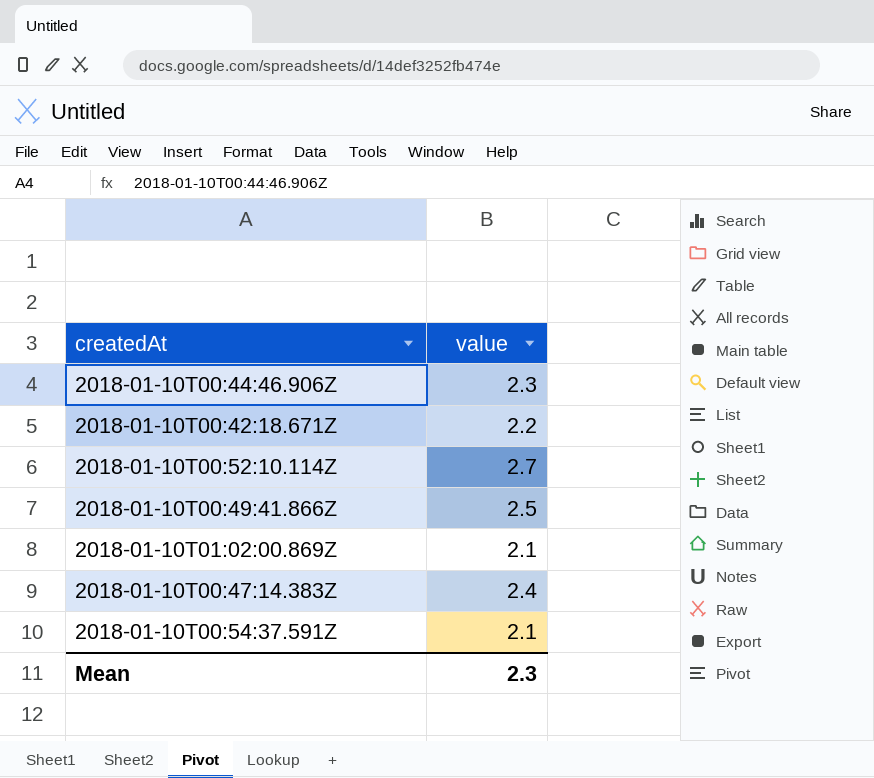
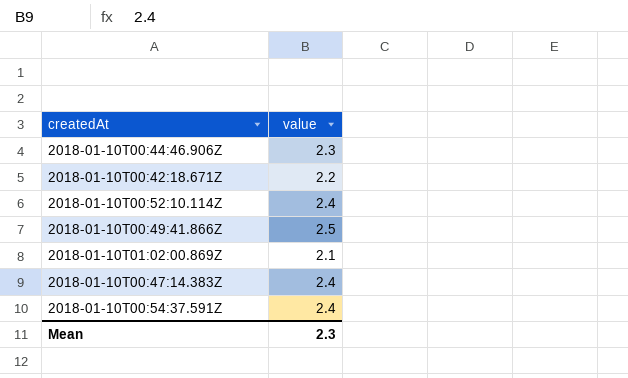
2018-01-10T00:52:10.114Z | value: 2.7 -> 2.4
2018-01-10T00:54:37.591Z | value: 2.1 -> 2.4

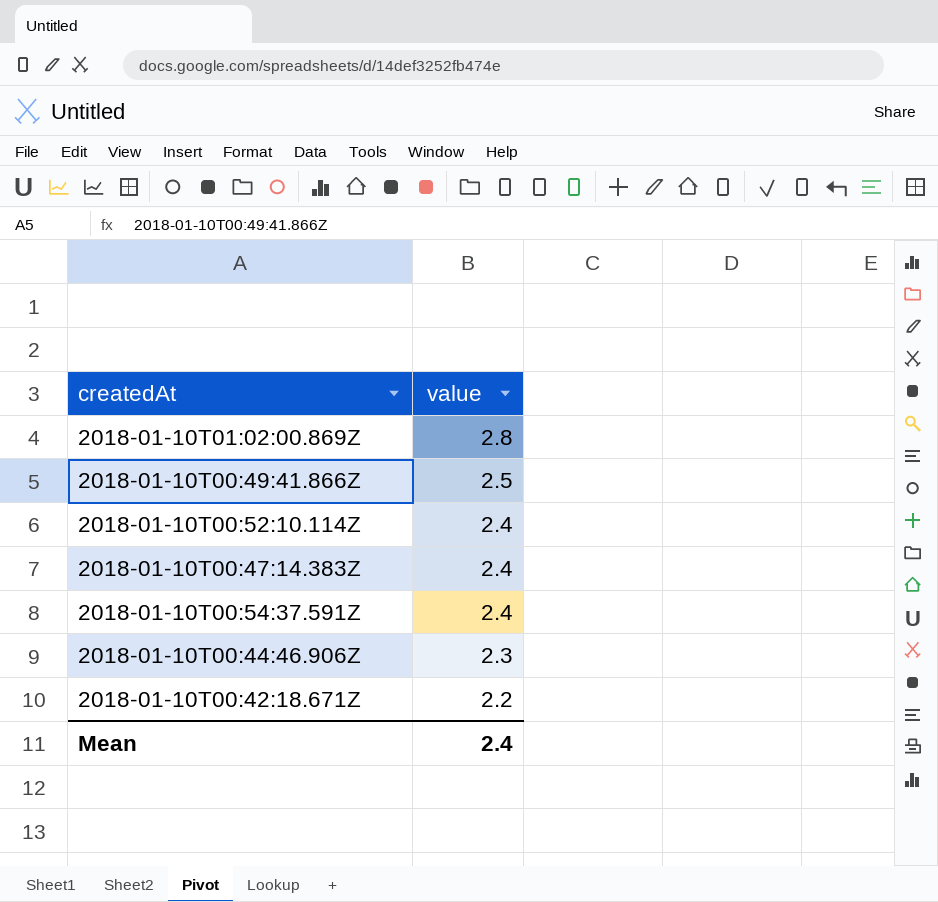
row order: none -> value descending
2018-01-10T01:02:00.869Z | value: 2.1 -> 2.8
Mean | value: 2.3 -> 2.4

